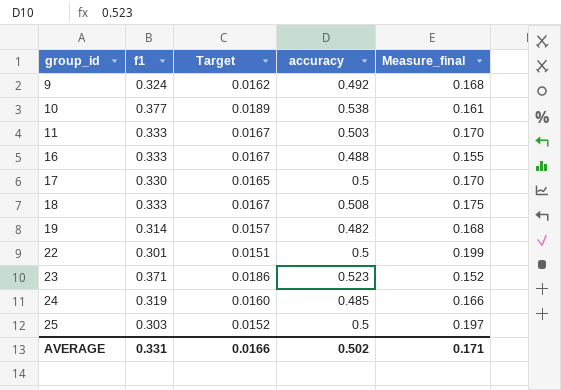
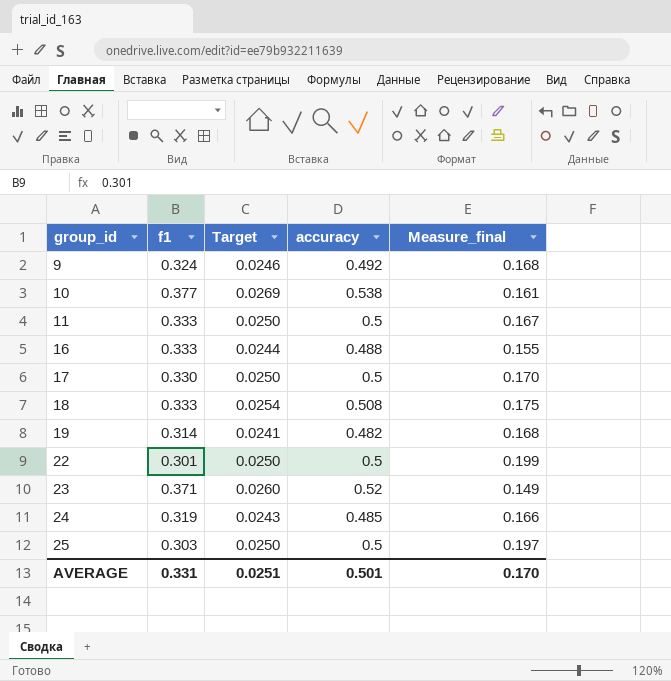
column Target | formula: [f1] * 0.05 -> [accuracy] * 0.05
11 | accuracy: 0.503 -> 0.5
11 | Measure_final: 0.170 -> 0.167
23 | accuracy: 0.523 -> 0.52
23 | Measure_final: 0.152 -> 0.149
AVERAGE | Target: 0.0166 -> 0.0251
AVERAGE | accuracy: 0.502 -> 0.501
AVERAGE | Measure_final: 0.171 -> 0.170

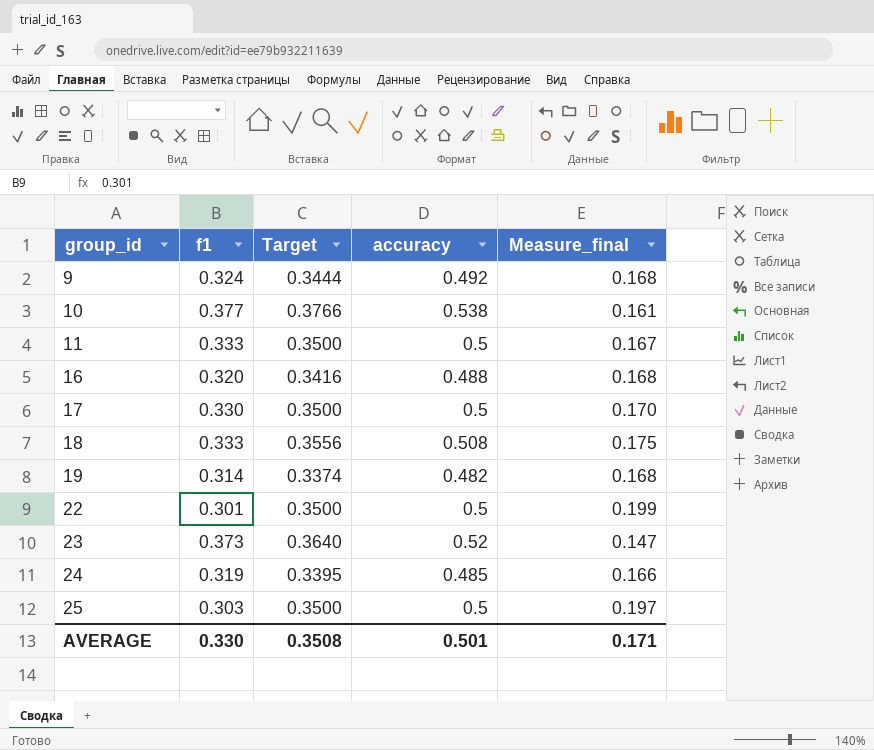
column Target | formula: [accuracy] * 0.05 -> [accuracy] * 0.7
16 | f1: 0.333 -> 0.320
16 | Measure_final: 0.155 -> 0.168
23 | f1: 0.371 -> 0.373
23 | Measure_final: 0.149 -> 0.147
AVERAGE | f1: 0.331 -> 0.330
AVERAGE | Target: 0.0251 -> 0.3508
AVERAGE | Measure_final: 0.170 -> 0.171

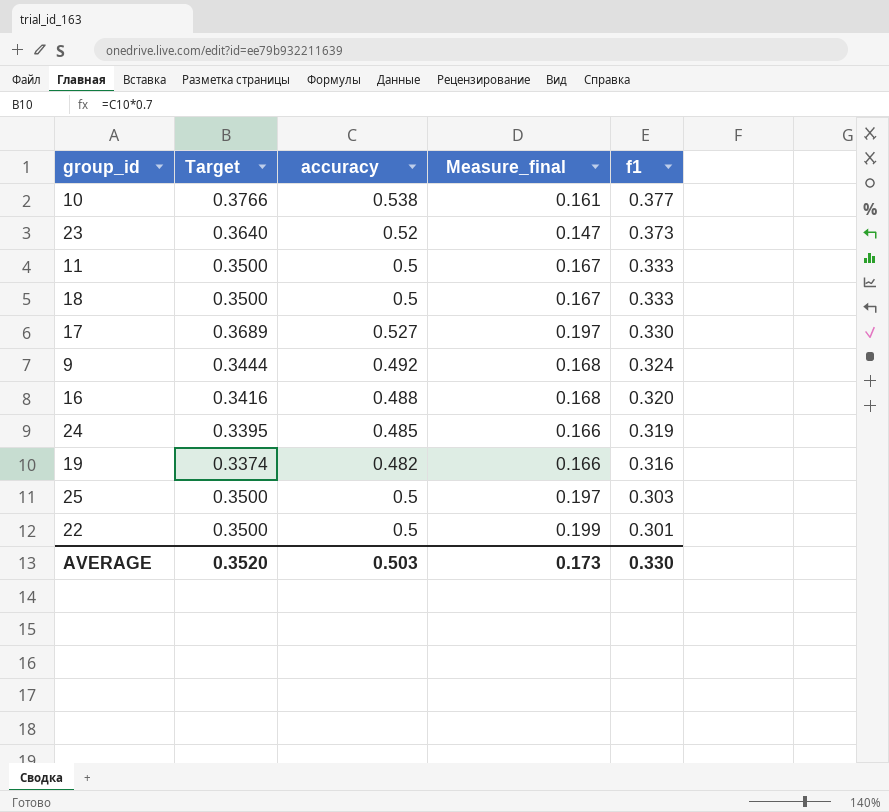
row order: group_id ascending -> f1 descending
column f1 | position: 2 -> 5
18 | Target: 0.3556 -> 0.3500
18 | accuracy: 0.508 -> 0.5
18 | Measure_final: 0.175 -> 0.167
17 | Target: 0.3500 -> 0.3689
17 | accuracy: 0.5 -> 0.527
17 | Measure_final: 0.170 -> 0.197
19 | Measure_final: 0.168 -> 0.166
19 | f1: 0.314 -> 0.316
AVERAGE | Target: 0.3508 -> 0.3520
AVERAGE | accuracy: 0.501 -> 0.503
AVERAGE | Measure_final: 0.171 -> 0.173

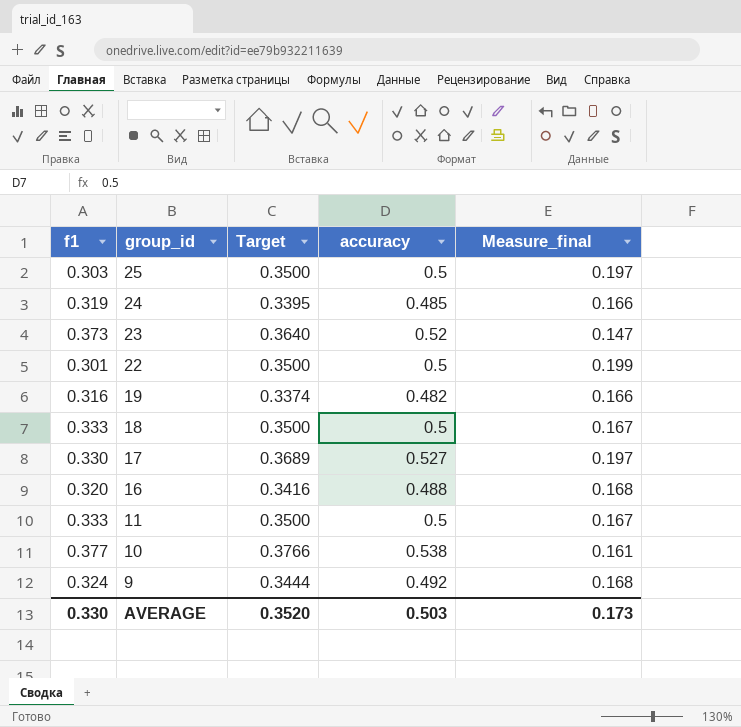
row order: f1 descending -> group_id descending
column f1 | position: 5 -> 1

